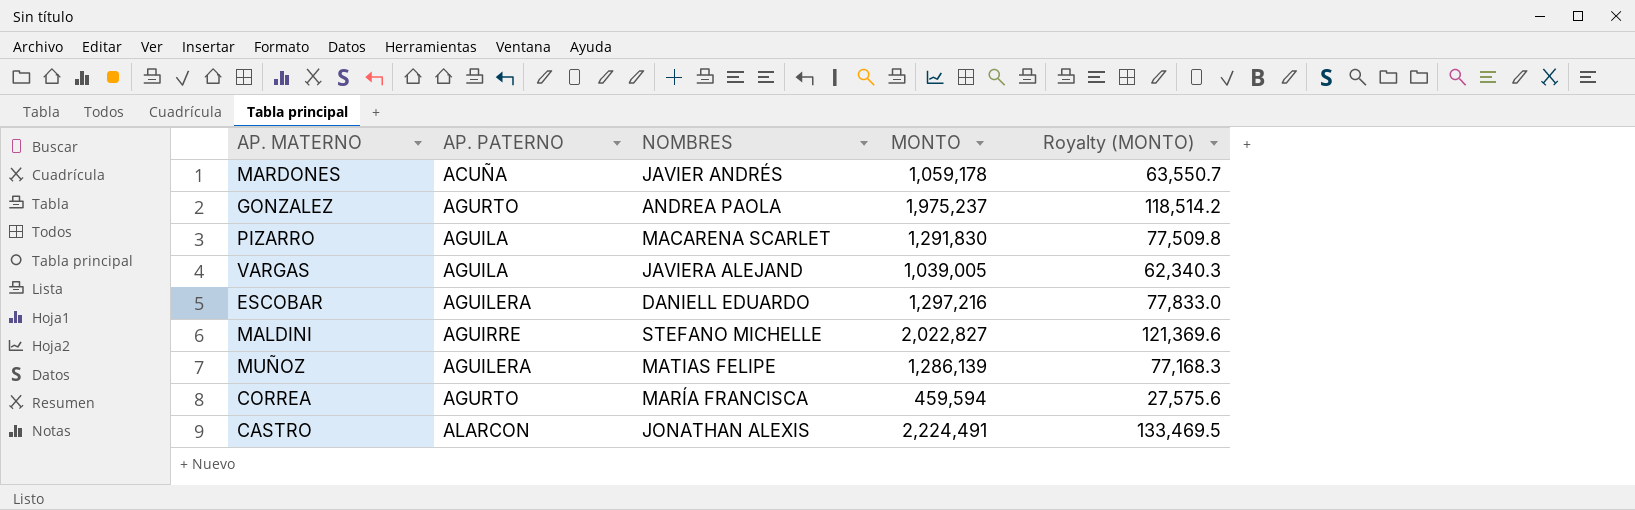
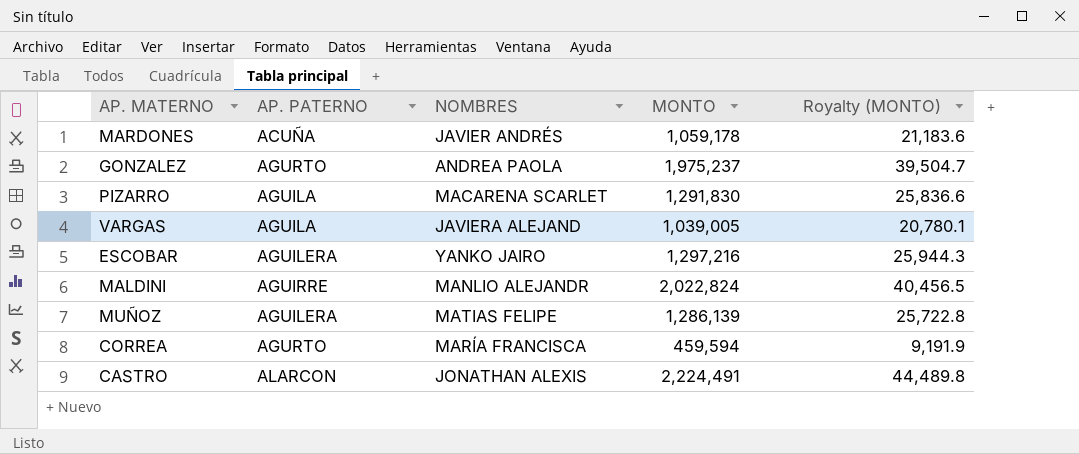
column Royalty (MONTO) | formula: [MONTO] * 0.06 -> [MONTO] * 0.02
ESCOBAR | NOMBRES: DANIELL EDUARDO -> YANKO JAIRO
MALDINI | NOMBRES: STEFANO MICHELLE -> MANLIO ALEJANDR
MALDINI | MONTO: 2,022,827 -> 2,022,824

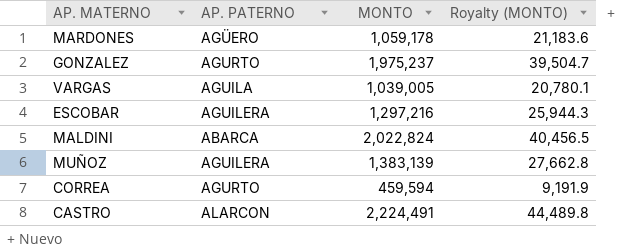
column NOMBRES | position: 3 -> none
row PIZARRO: AGUILA | MACARENA SCARLET | 1,291,830 | 25,836.6 -> none
MARDONES | AP. PATERNO: ACUÑA -> AGÜERO
MALDINI | AP. PATERNO: AGUIRRE -> ABARCA
MUÑOZ | MONTO: 1,286,139 -> 1,383,139
MUÑOZ | Royalty (MONTO): 25,722.8 -> 27,662.8

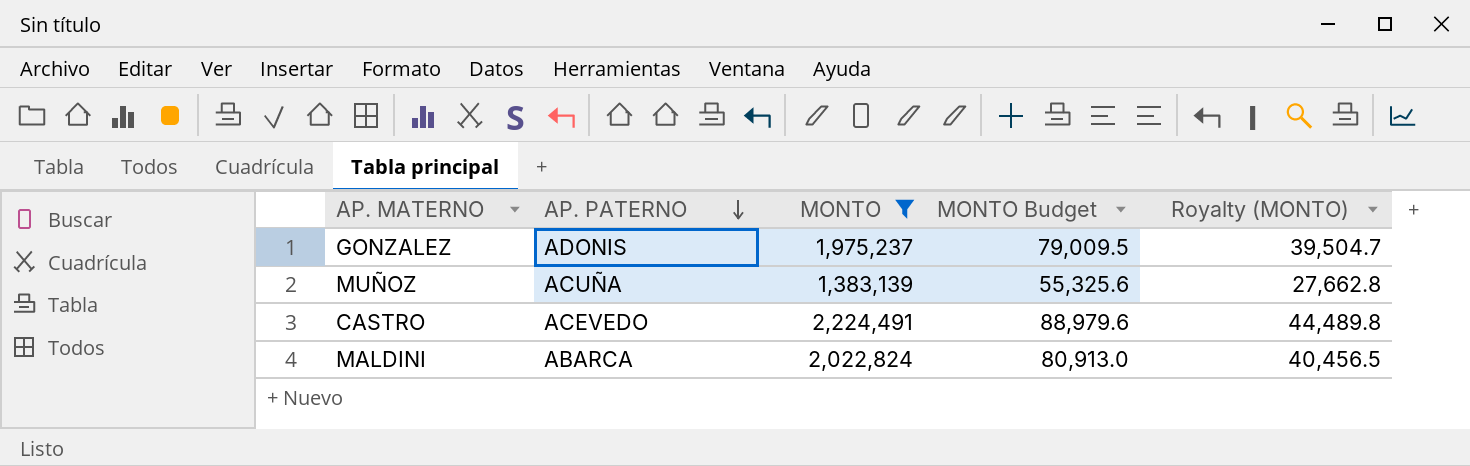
filter: none -> MONTO >= 1,383,139
row order: none -> AP. PATERNO descending
column MONTO Budget | formula: none -> [MONTO] * 0.04
GONZALEZ | AP. PATERNO: AGURTO -> ADONIS
MUÑOZ | AP. PATERNO: AGUILERA -> ACUÑA
CASTRO | AP. PATERNO: ALARCON -> ACEVEDO

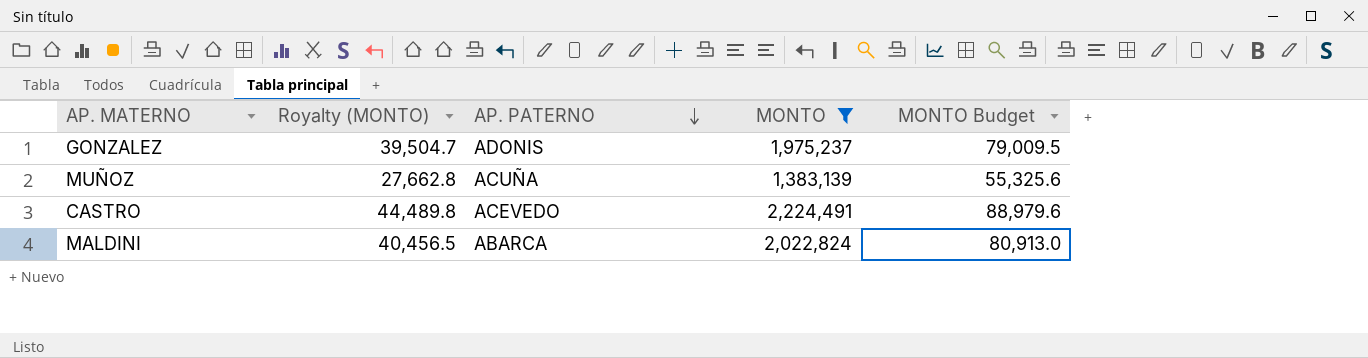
column Royalty (MONTO) | position: 5 -> 2

